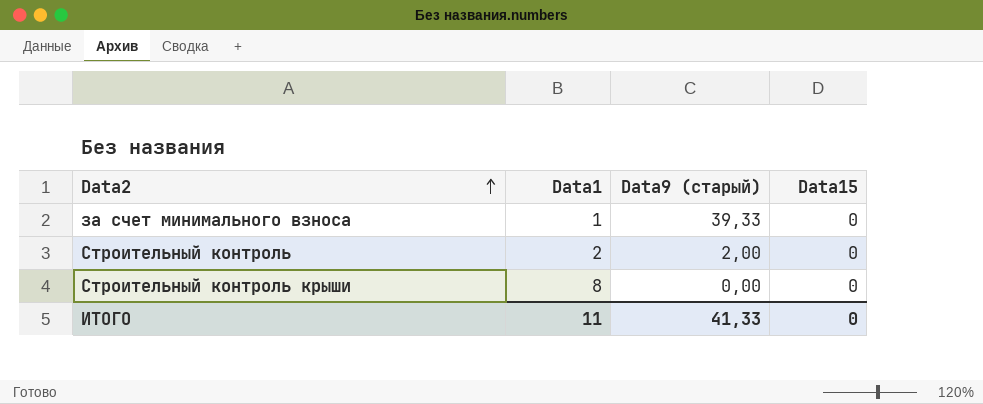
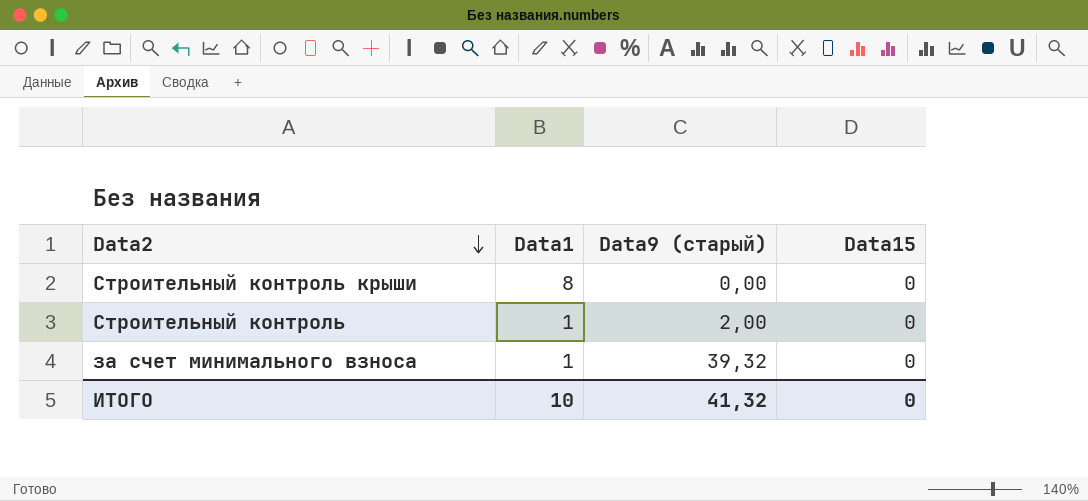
row order: Data2 ascending -> Data2 descending
Строительный контроль | Data1: 2 -> 1
за счет минимального взноса | Data9 (старый): 39,33 -> 39,32
ИТОГО | Data1: 11 -> 10
ИТОГО | Data9 (старый): 41,33 -> 41,32

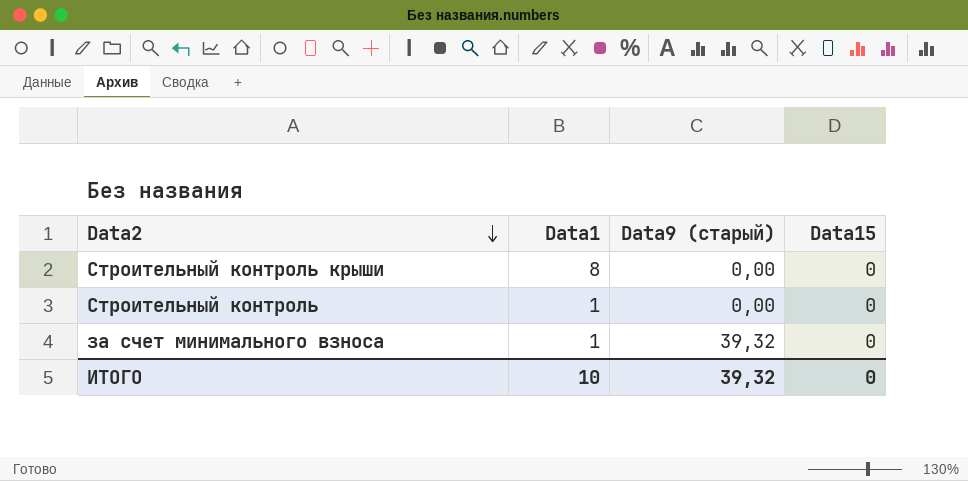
Строительный контроль | Data9 (старый): 2,00 -> 0,00
ИТОГО | Data9 (старый): 41,32 -> 39,32

